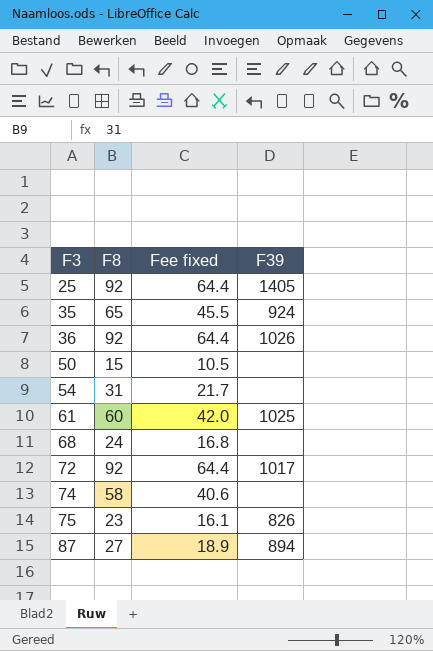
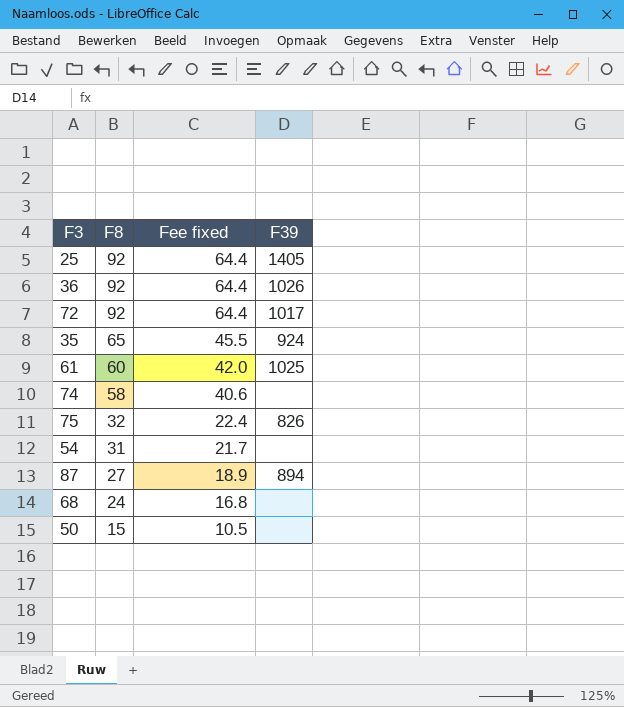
row order: F3 ascending -> F8 descending
75 | F8: 23 -> 32
75 | Fee fixed: 16.1 -> 22.4

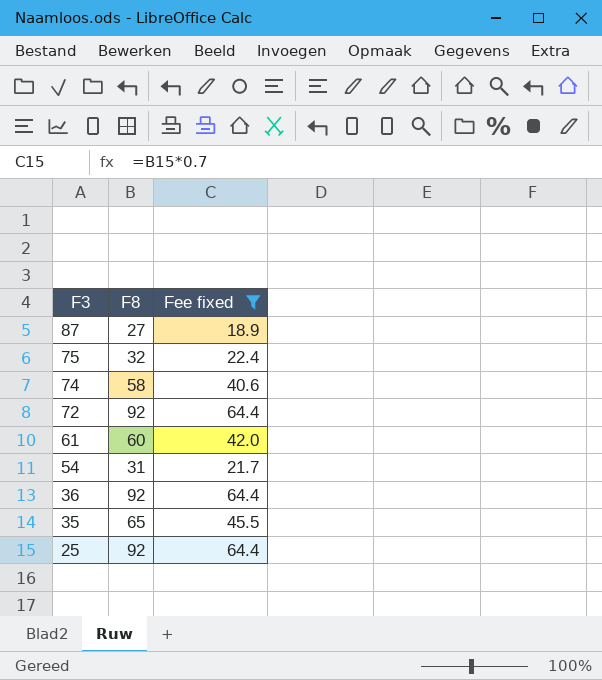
filter: none -> Fee fixed >= 18.9
row order: F8 descending -> F3 descending
column F39 | position: 4 -> none

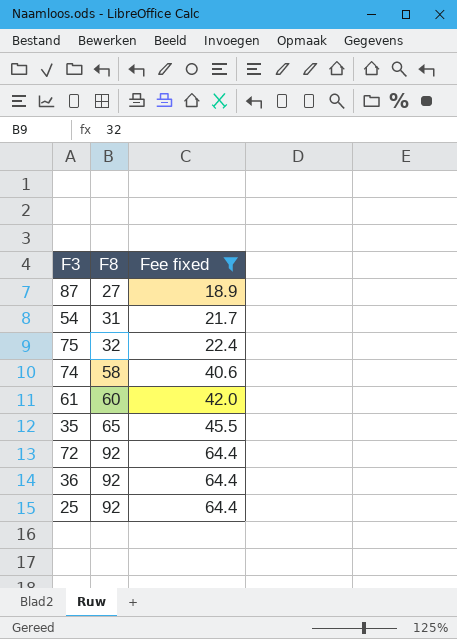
row order: F3 descending -> F8 ascending

